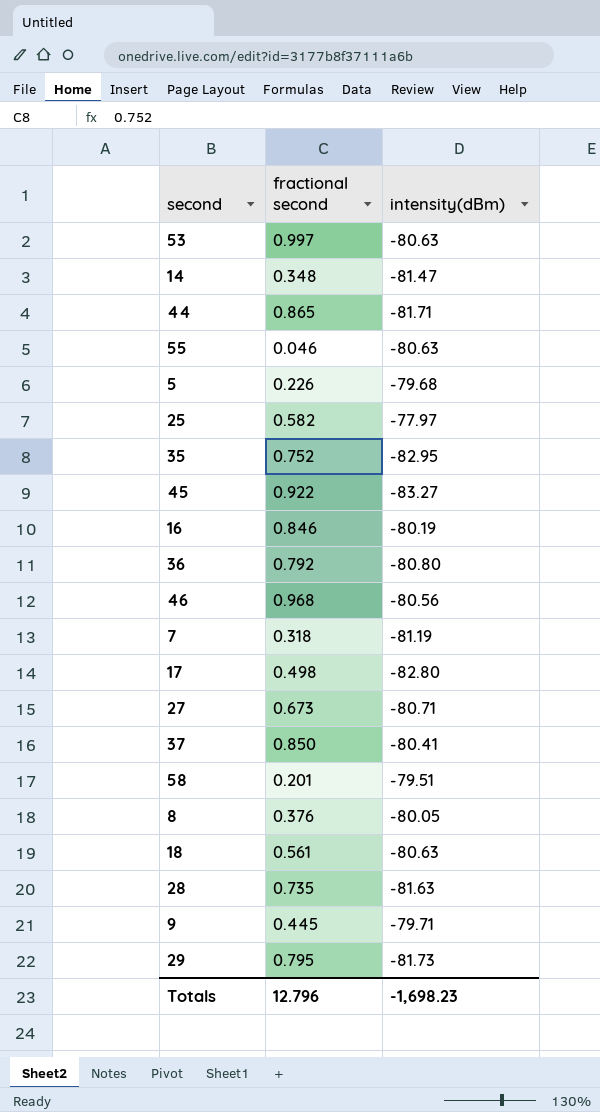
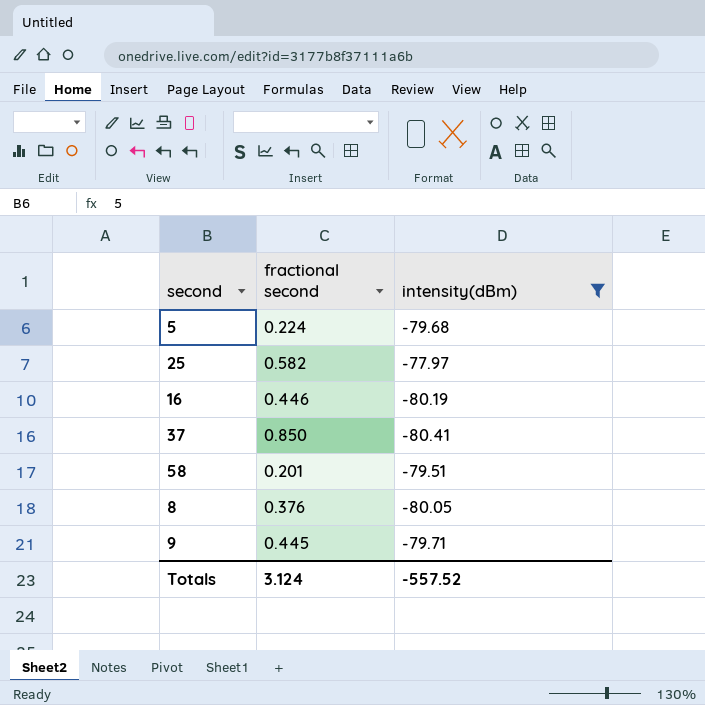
filter: none -> intensity(dBm) >= -80.41
5 | fractional second: 0.226 -> 0.224
16 | fractional second: 0.846 -> 0.446
Totals | fractional second: 12.796 -> 3.124
Totals | intensity(dBm): -1,698.23 -> -557.52

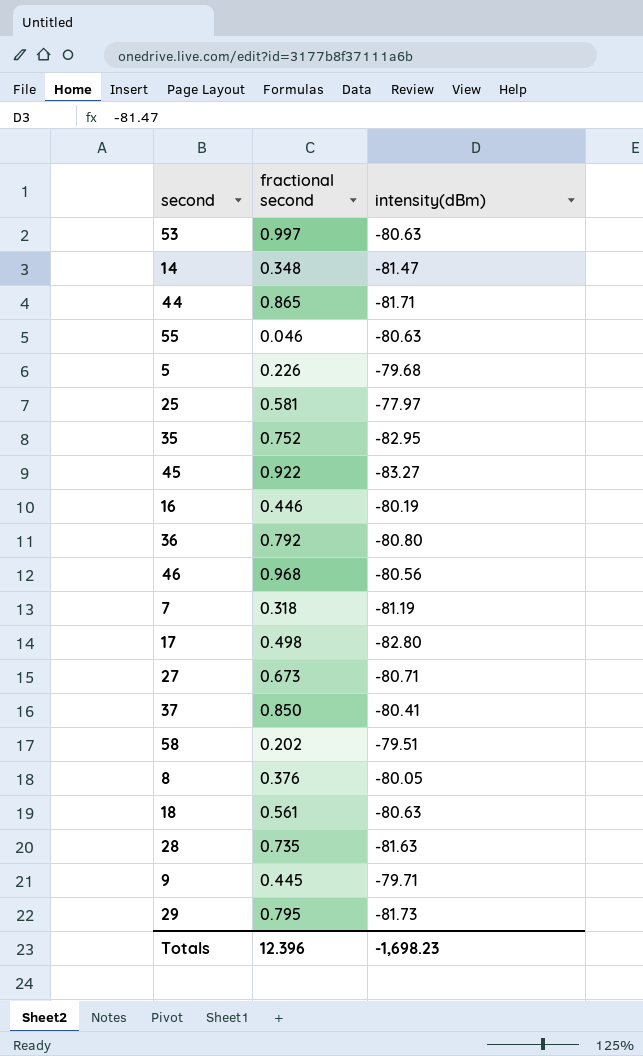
filter: intensity(dBm) >= -80.41 -> none
5 | fractional second: 0.224 -> 0.226
25 | fractional second: 0.582 -> 0.581
58 | fractional second: 0.201 -> 0.202
Totals | fractional second: 3.124 -> 12.396
Totals | intensity(dBm): -557.52 -> -1,698.23

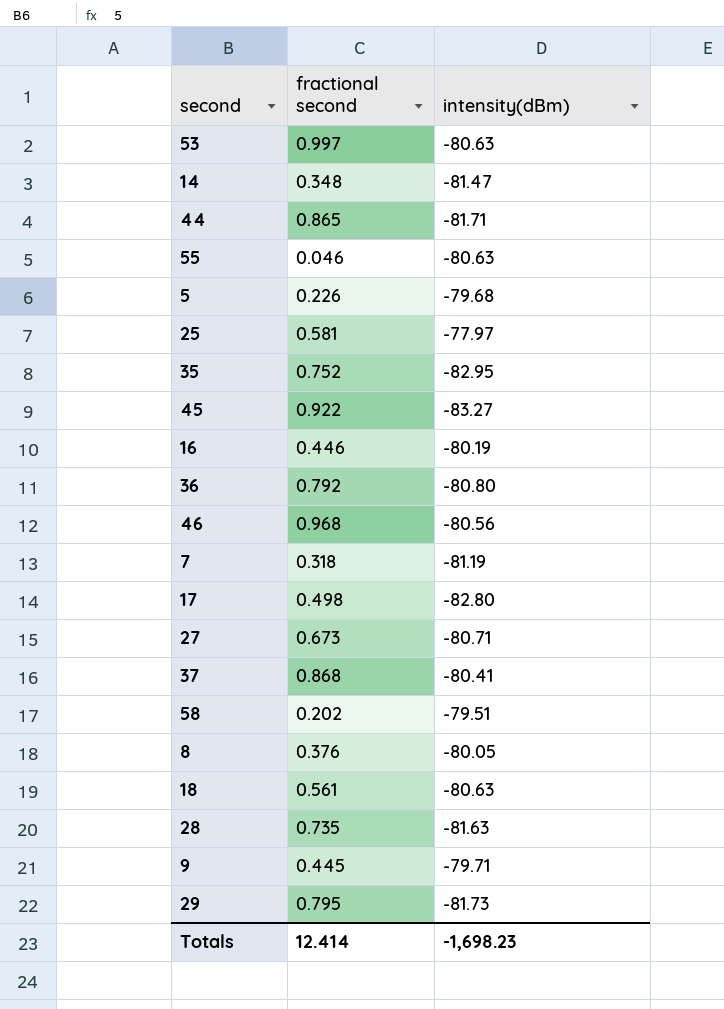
37 | fractional second: 0.850 -> 0.868
Totals | fractional second: 12.396 -> 12.414

